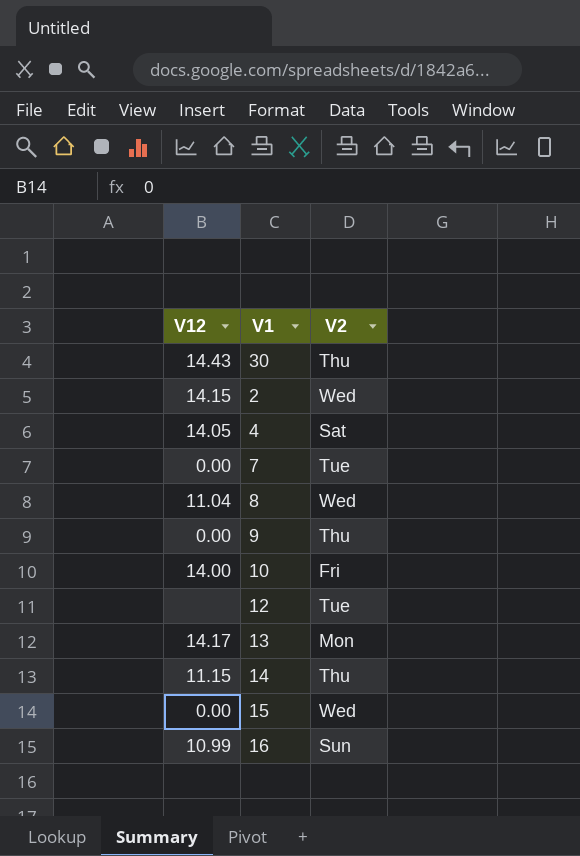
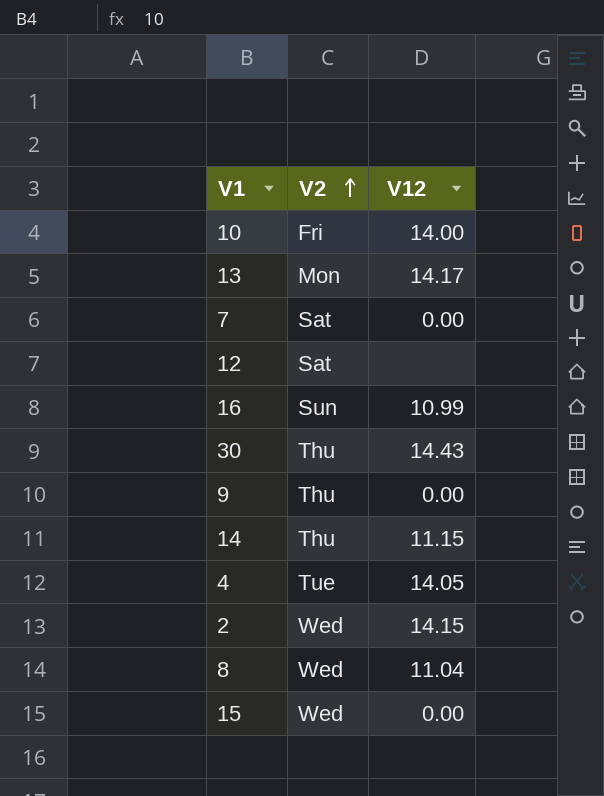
row order: none -> V2 ascending
column V12 | position: 1 -> 3
7 | V2: Tue -> Sat
12 | V2: Tue -> Sat
4 | V2: Sat -> Tue

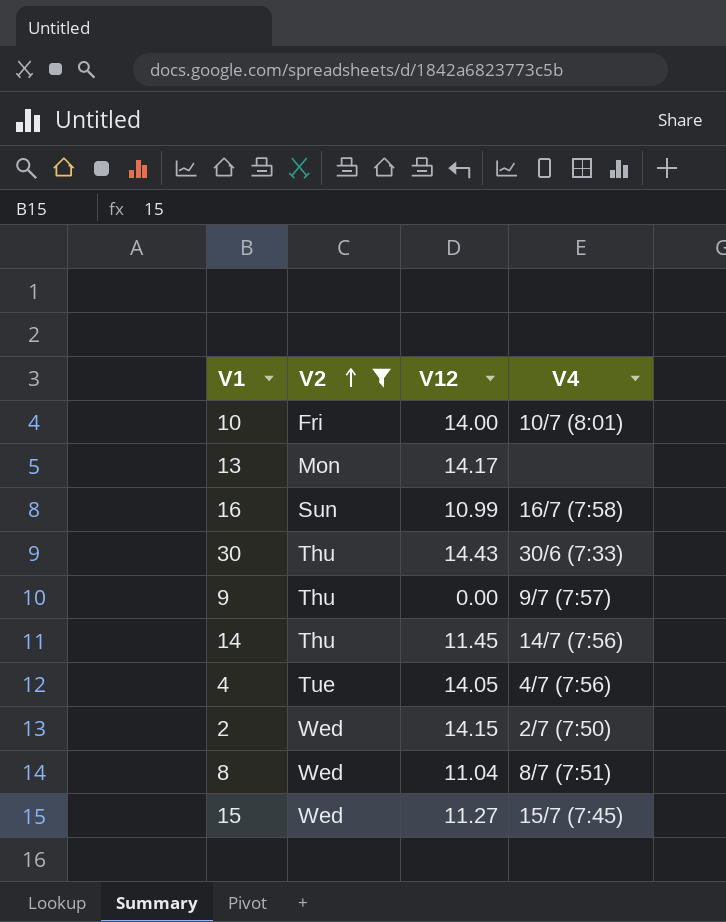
filter: none -> V2 != Sat
column V4 | position: none -> 4
14 | V12: 11.15 -> 11.45
15 | V12: 0.00 -> 11.27

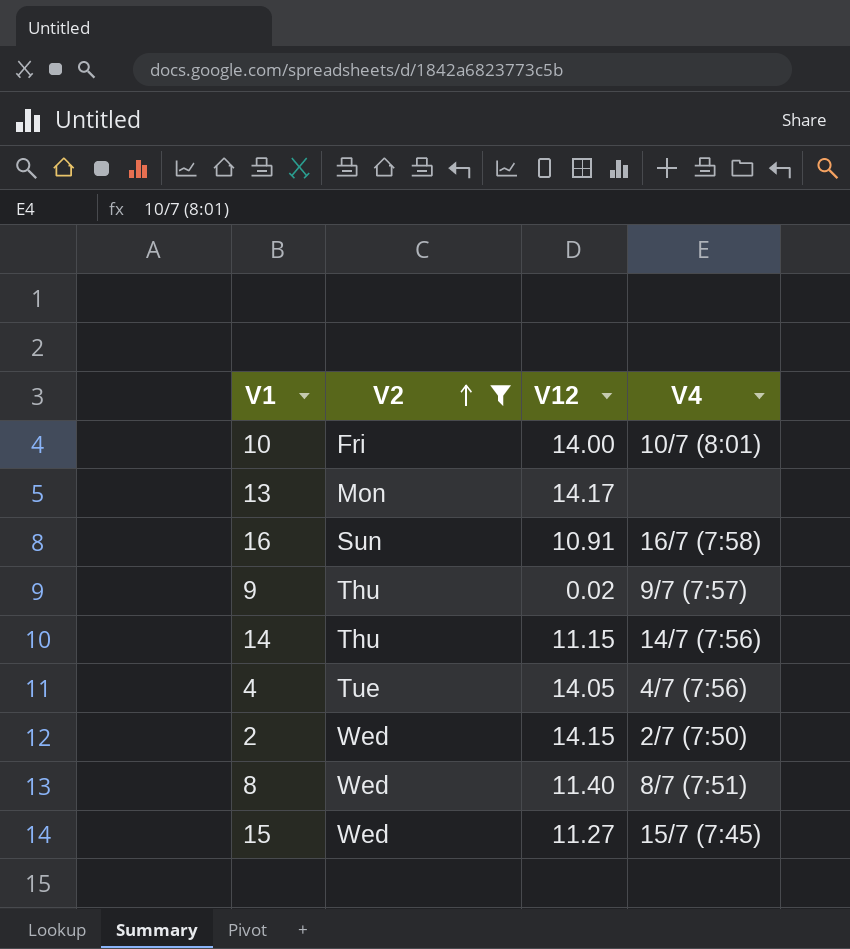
row 30: Thu | 14.43 | 30/6 (7:33) -> none
16 | V12: 10.99 -> 10.91
9 | V12: 0.00 -> 0.02
14 | V12: 11.45 -> 11.15
8 | V12: 11.04 -> 11.40

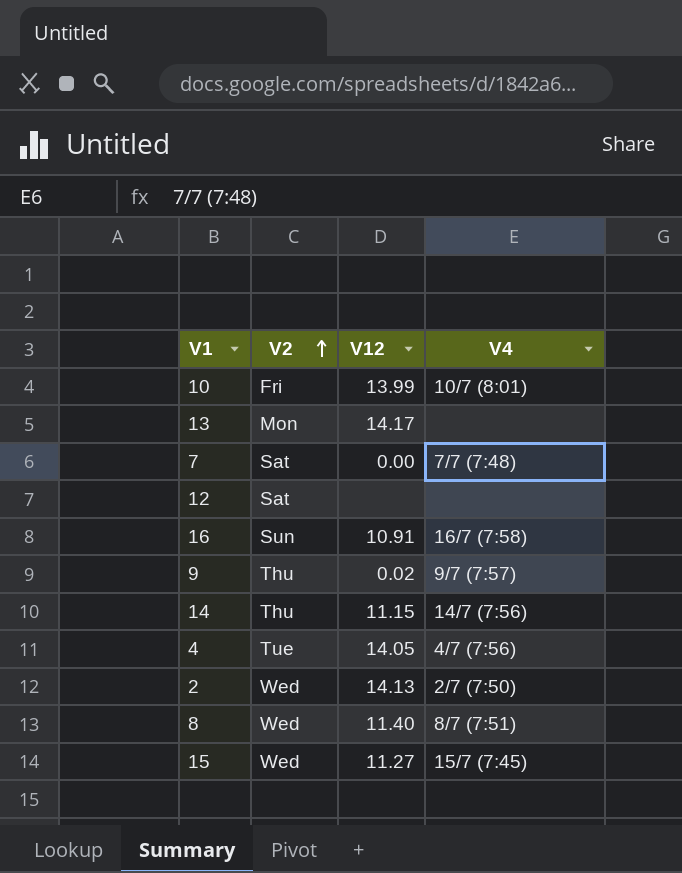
filter: V2 != Sat -> none
10 | V12: 14.00 -> 13.99
2 | V12: 14.15 -> 14.13

